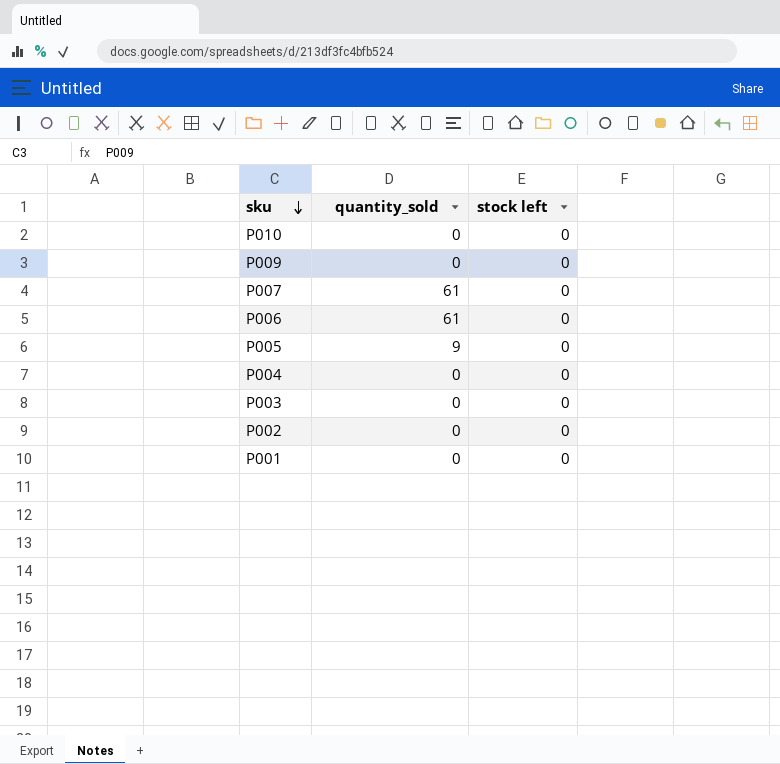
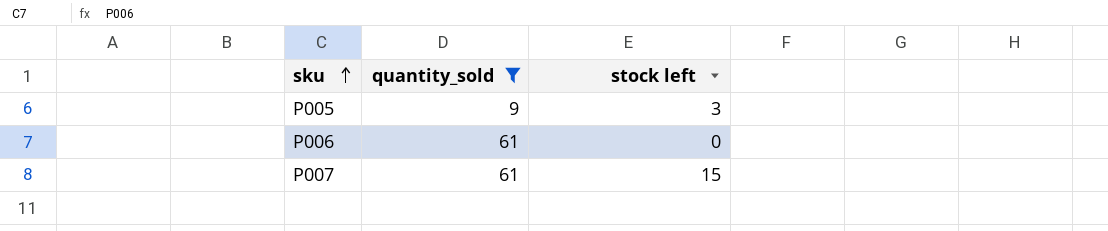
filter: none -> quantity_sold != 0
row order: sku descending -> sku ascending
P005 | stock left: 0 -> 3
P007 | stock left: 0 -> 15

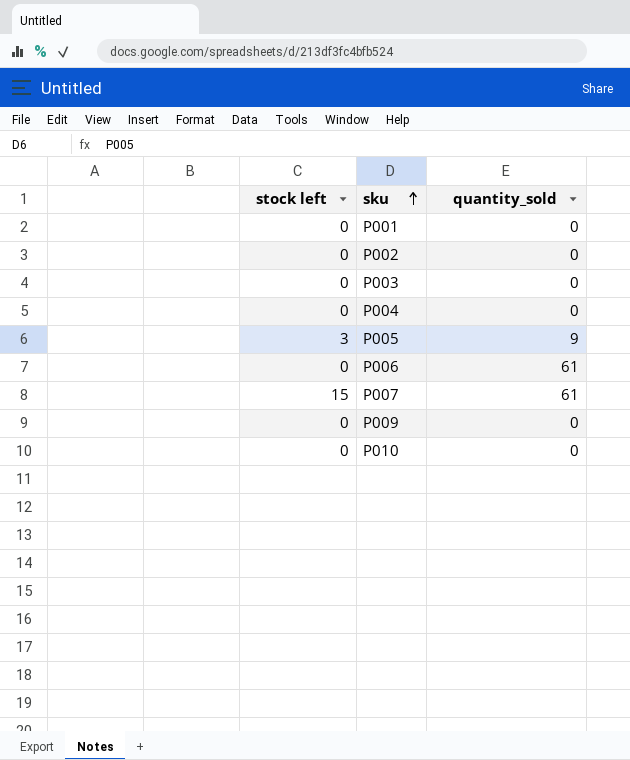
filter: quantity_sold != 0 -> none
column stock left | position: 3 -> 1

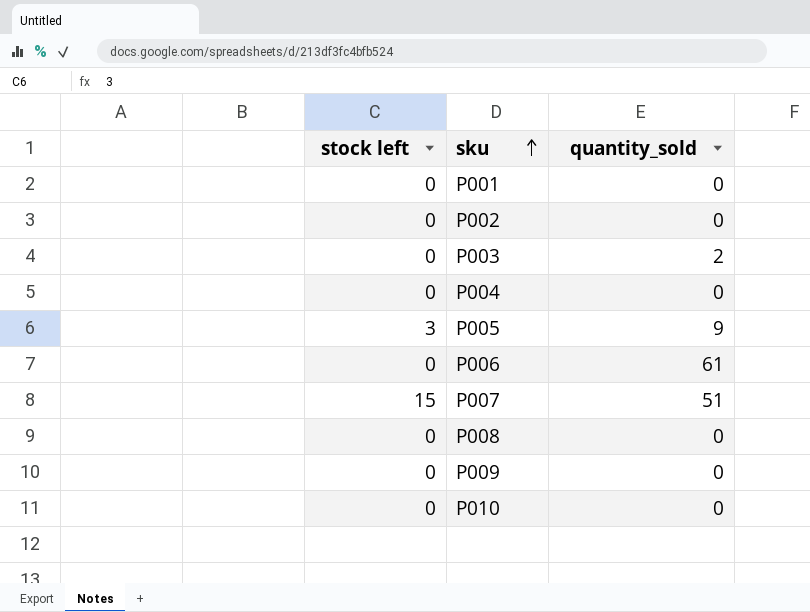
P003 | quantity_sold: 0 -> 2
P007 | quantity_sold: 61 -> 51
row P008: none -> 0 | 0

